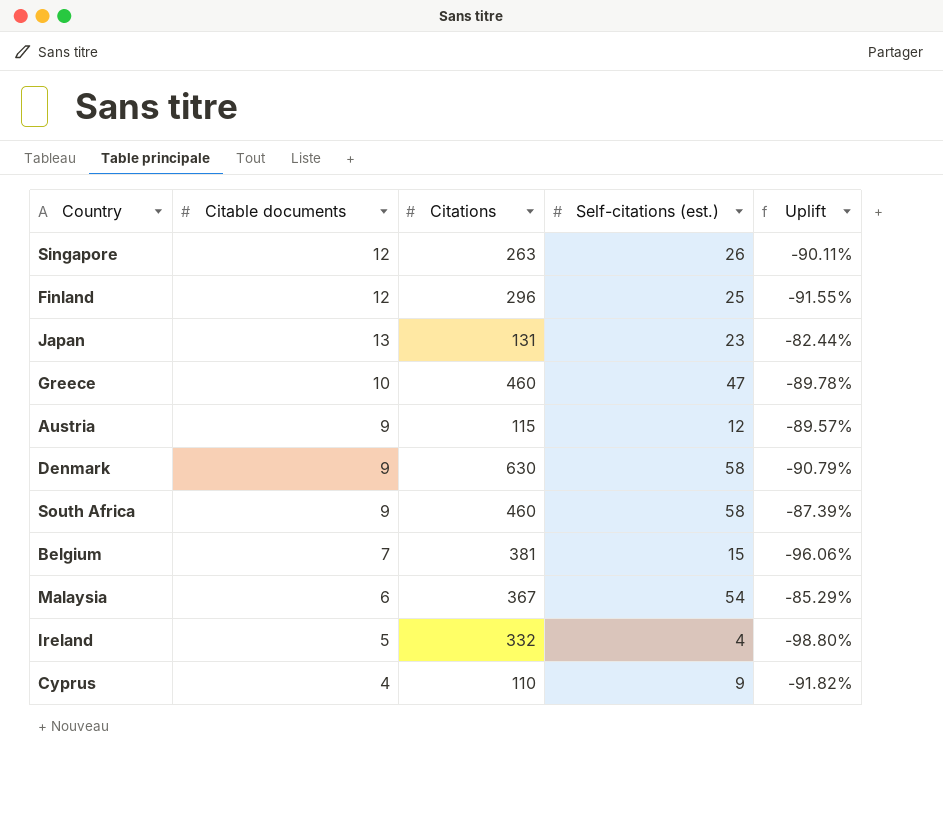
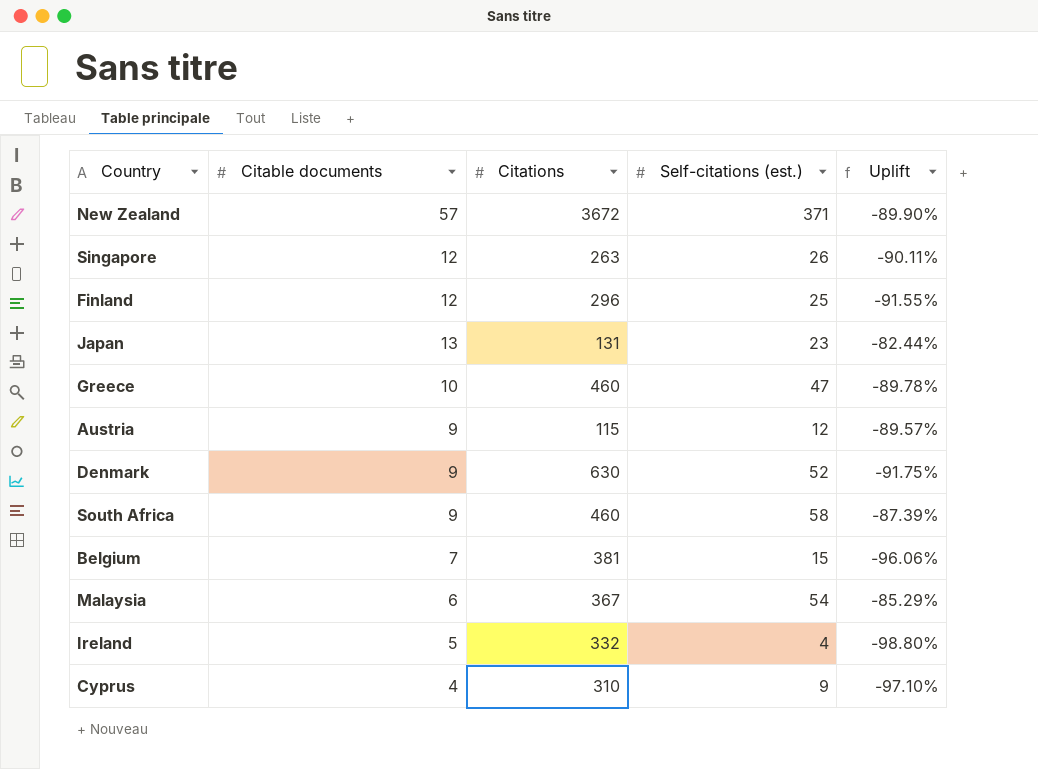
row New Zealand: none -> 57 | 3672 | 371 | -89.90%
Denmark | Self-citations (est.): 58 -> 52
Denmark | Uplift: -90.79% -> -91.75%
Cyprus | Citations: 110 -> 310
Cyprus | Uplift: -91.82% -> -97.10%

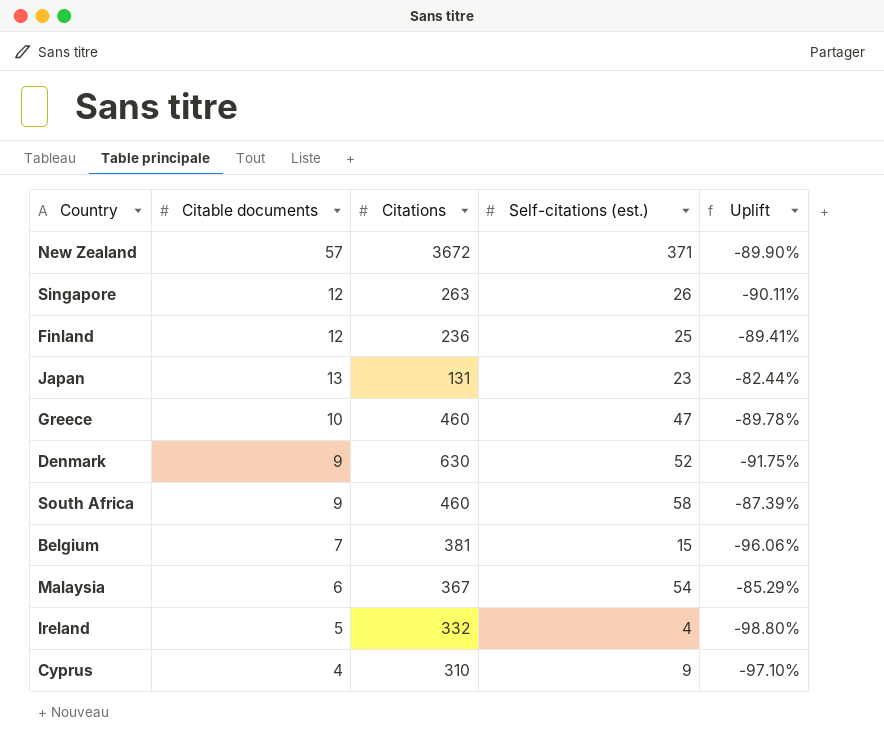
row Austria: 9 | 115 | 12 | -89.57% -> none
Finland | Citations: 296 -> 236
Finland | Uplift: -91.55% -> -89.41%

